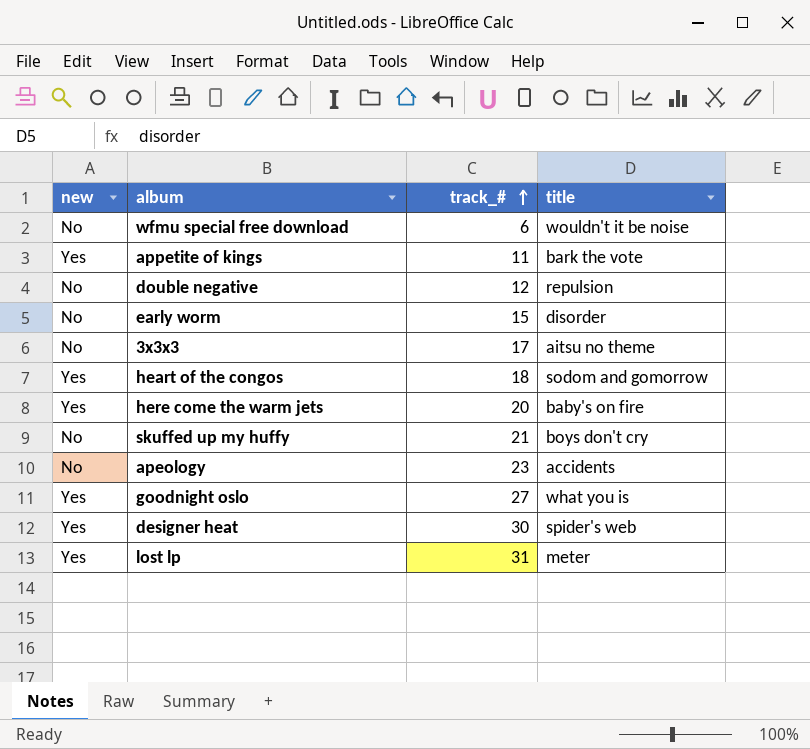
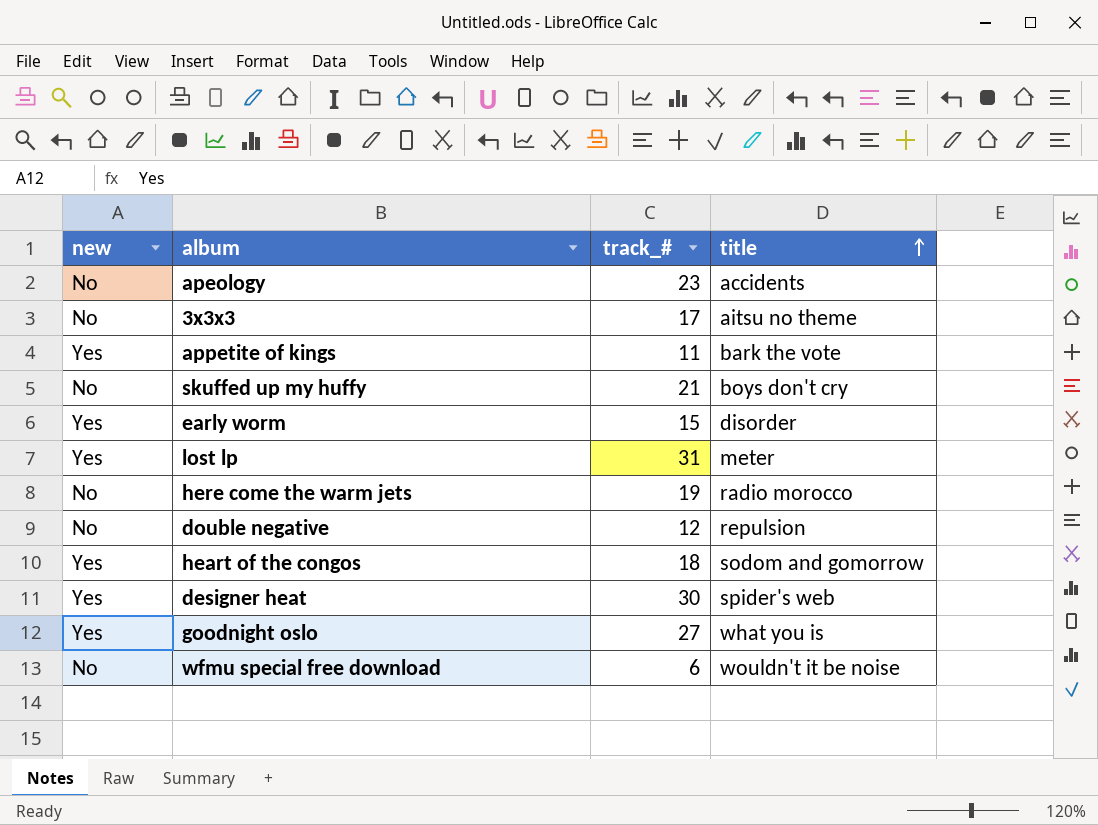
row order: track_# ascending -> title ascending
early worm | new: No -> Yes
here come the warm jets | new: Yes -> No
here come the warm jets | track_#: 20 -> 19
here come the warm jets | title: baby's on fire -> radio morocco

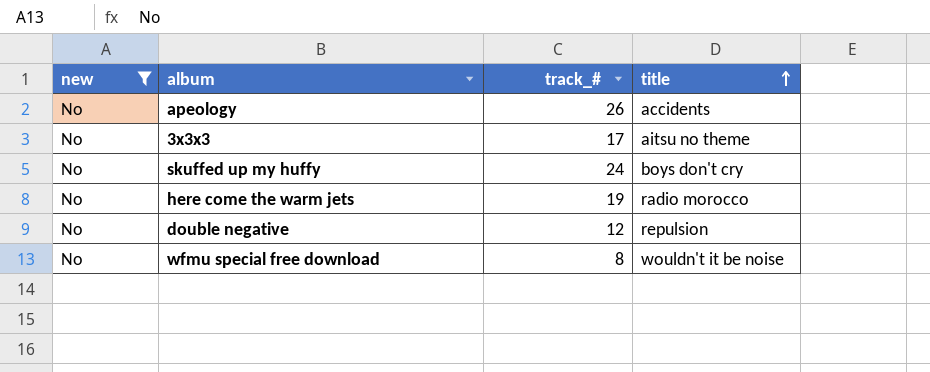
filter: none -> new = No
apeology | track_#: 23 -> 26
skuffed up my huffy | track_#: 21 -> 24
wfmu special free download | track_#: 6 -> 8

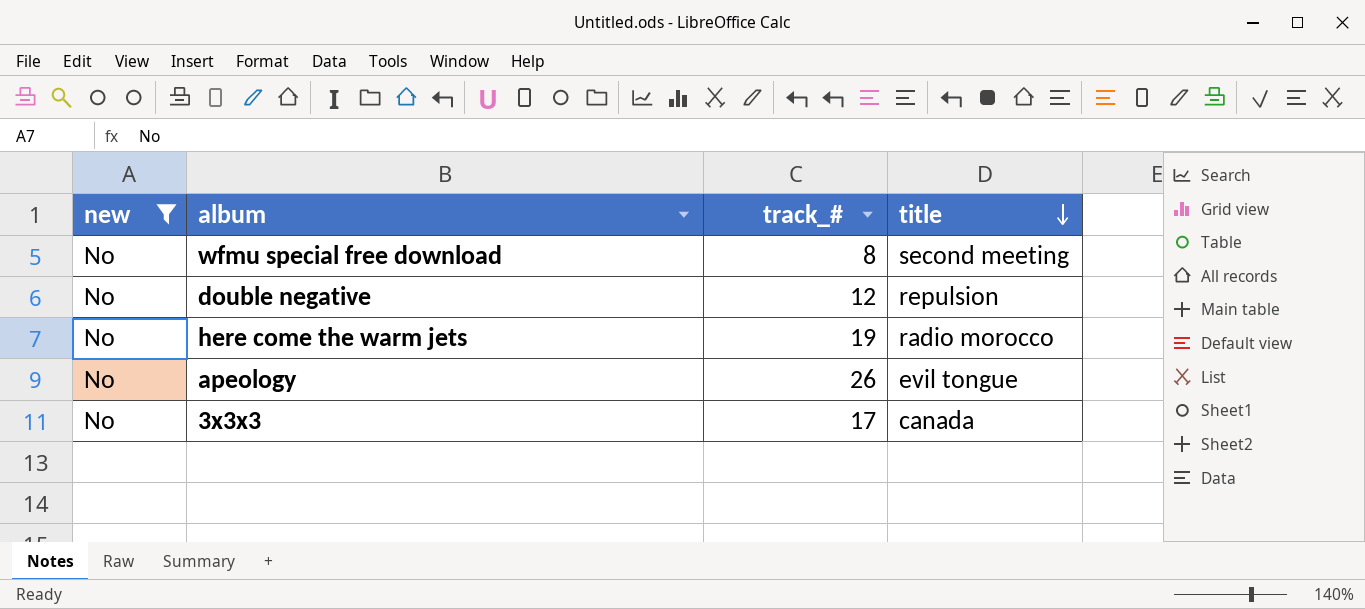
row order: title ascending -> title descending
row skuffed up my huffy: No | 24 | boys don't cry -> none
wfmu special free download | title: wouldn't it be noise -> second meeting
apeology | title: accidents -> evil tongue
3x3x3 | title: aitsu no theme -> canada

